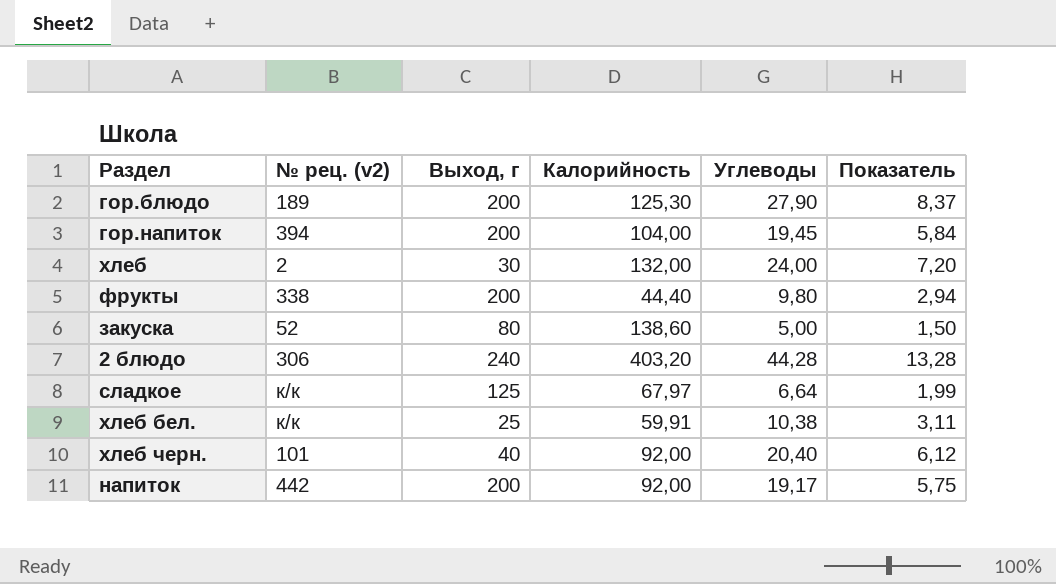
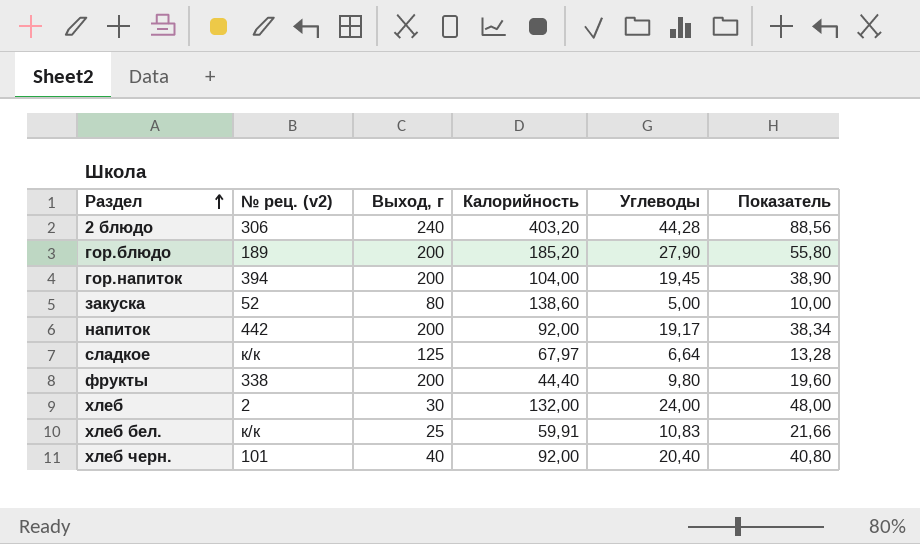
row order: none -> Раздел ascending
column Показатель | formula: [Углеводы] * 0,3 -> [Углеводы] * 2
гор.блюдо | Калорийность: 125,30 -> 185,20
хлеб бел. | Углеводы: 10,38 -> 10,83

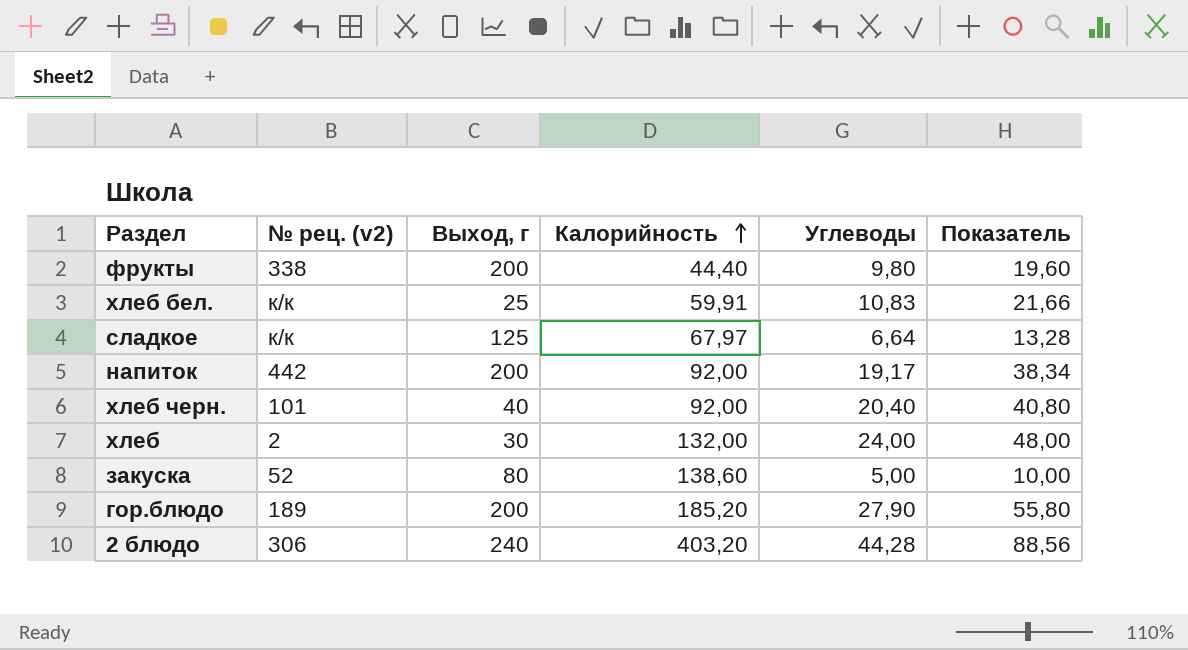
row order: Раздел ascending -> Калорийность ascending
row гор.напиток: 394 | 200 | 104,00 | 19,45 | 38,90 -> none

